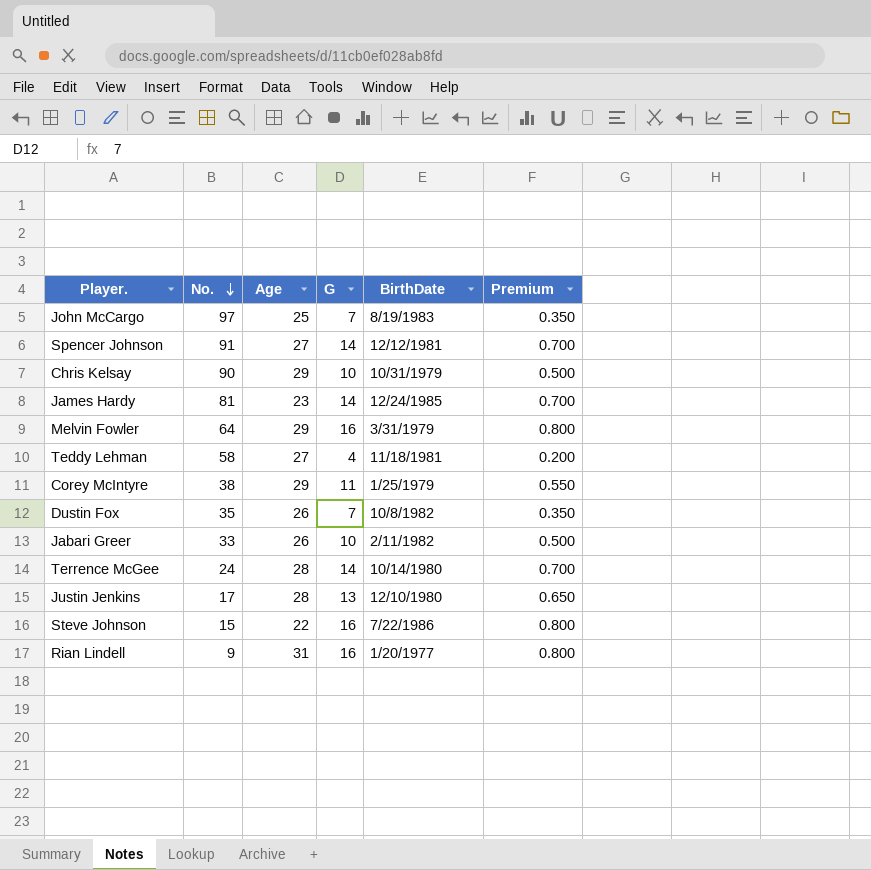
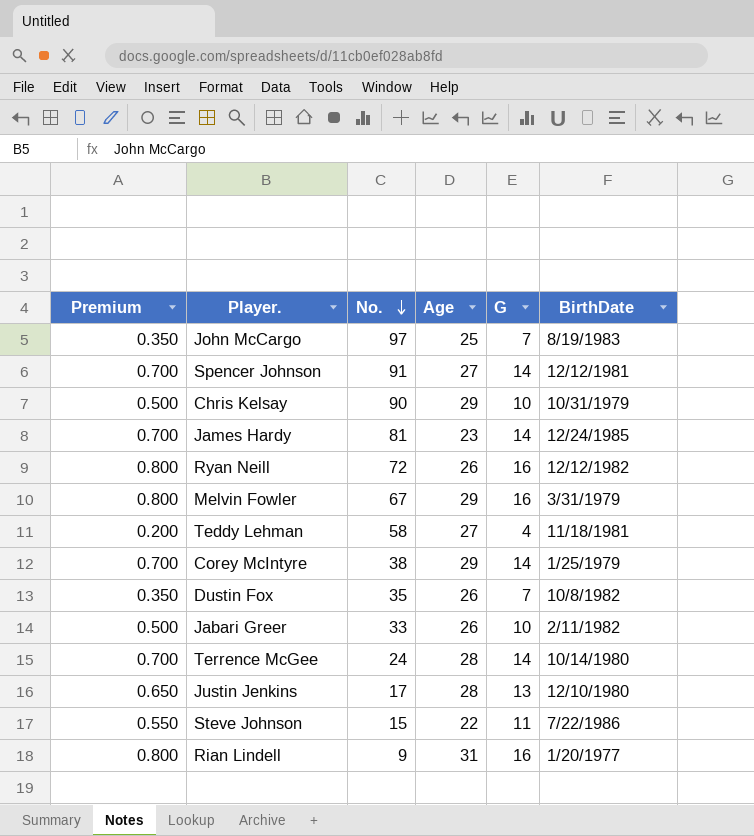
column Premium | position: 6 -> 1
row Ryan Neill: none -> 0.800 | 72 | 26 | 16 | 12/12/1982
Melvin Fowler | No.: 64 -> 67
Corey McIntyre | Premium: 0.550 -> 0.700
Corey McIntyre | G: 11 -> 14
Steve Johnson | Premium: 0.800 -> 0.550
Steve Johnson | G: 16 -> 11

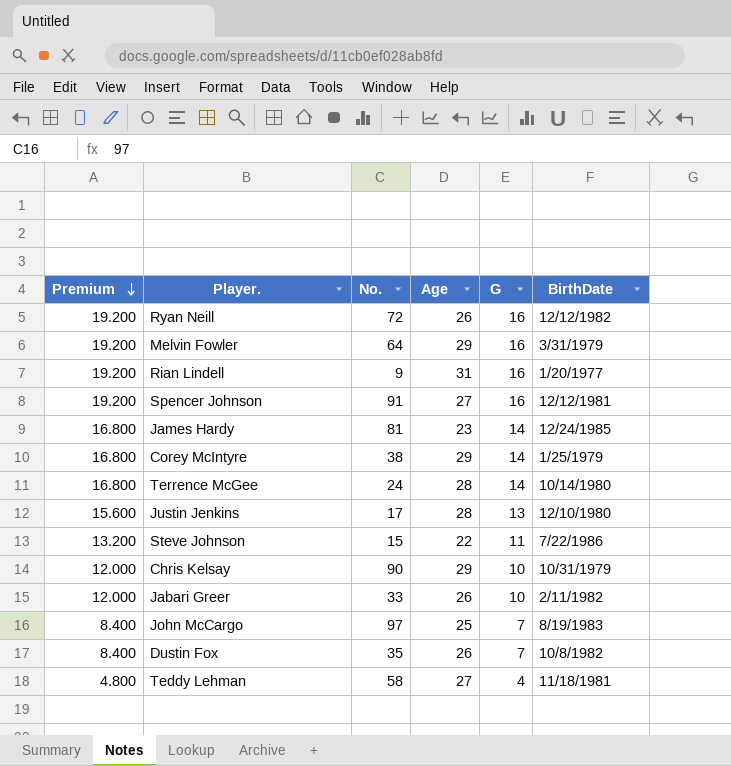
row order: No. descending -> Premium descending
column Premium | formula: [G] * 0.05 -> [G] * 1.2
Melvin Fowler | No.: 67 -> 64
Spencer Johnson | G: 14 -> 16

